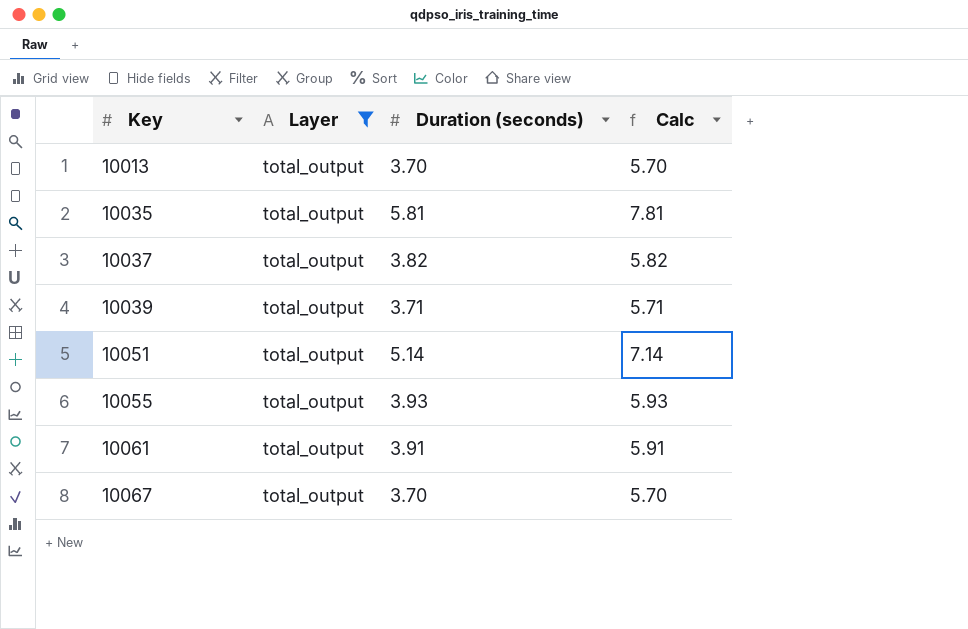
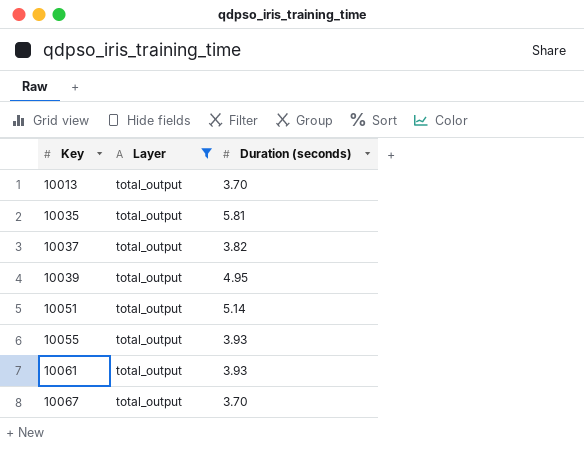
column Calc | formula: [Duration (seconds)] + 2 -> none
10039 | Duration (seconds): 3.71 -> 4.95
10061 | Duration (seconds): 3.91 -> 3.93

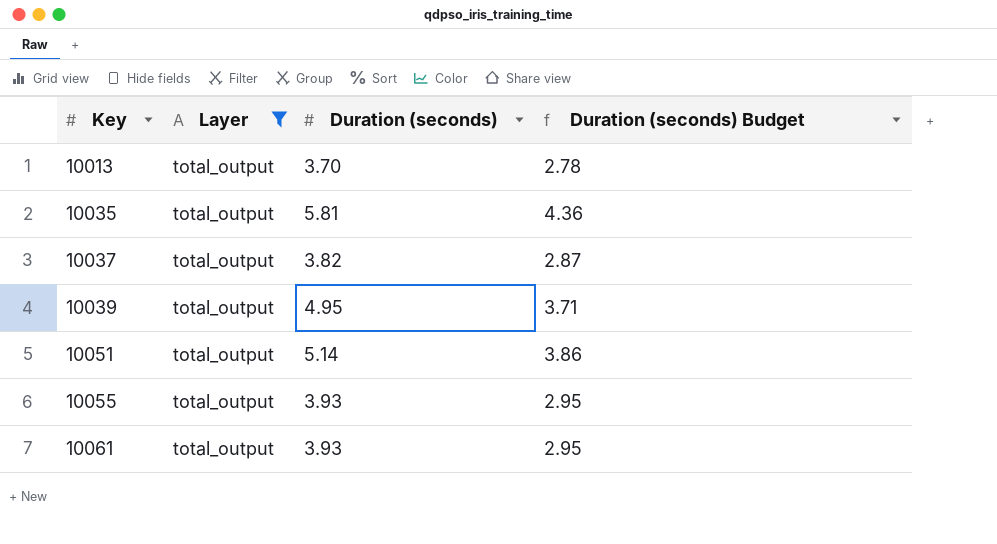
column Duration (seconds) Budget | formula: none -> [Duration (seconds)] * 0.75
row 10067: total_output | 3.70 -> none

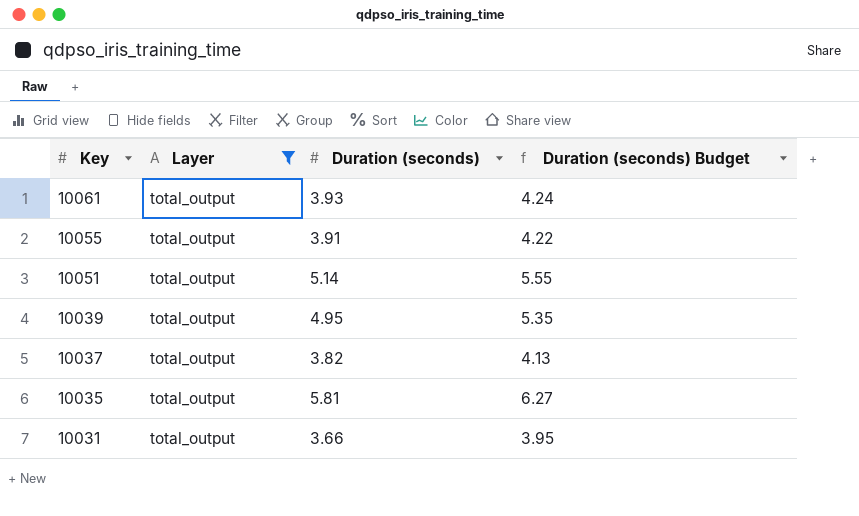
row order: Key ascending -> Key descending
column Duration (seconds) Budget | formula: [Duration (seconds)] * 0.75 -> [Duration (seconds)] * 1.08
row 10013: total_output | 3.70 | 2.78 -> none
10055 | Duration (seconds): 3.93 -> 3.91
row 10031: none -> total_output | 3.66 | 3.95

